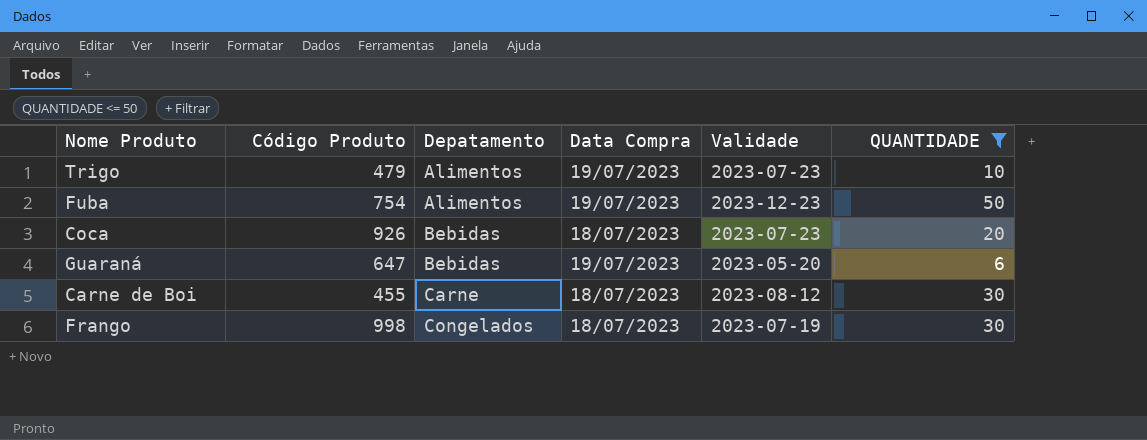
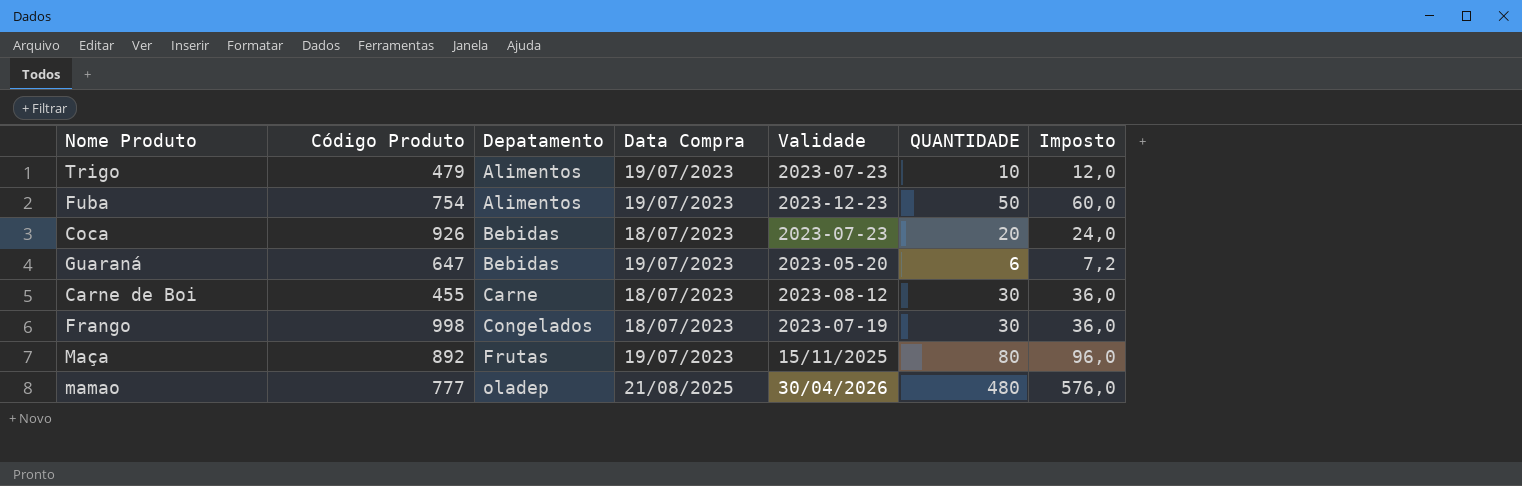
filter: QUANTIDADE <= 50 -> none
column Imposto | formula: none -> [QUANTIDADE] * 1,2

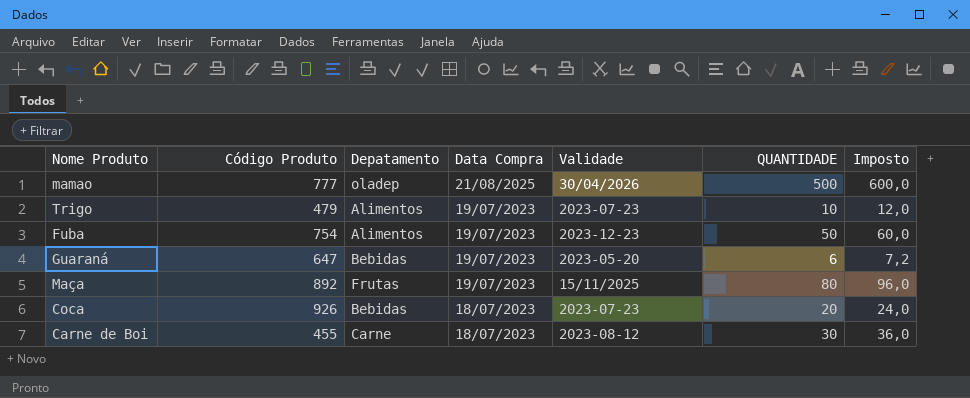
row order: Depatamento ascending -> Data Compra descending
row Frango: 998 | Congelados | 18/07/2023 | 2023-07-19 | 30 | 36,0 -> none
mamao | QUANTIDADE: 480 -> 500
mamao | Imposto: 576,0 -> 600,0

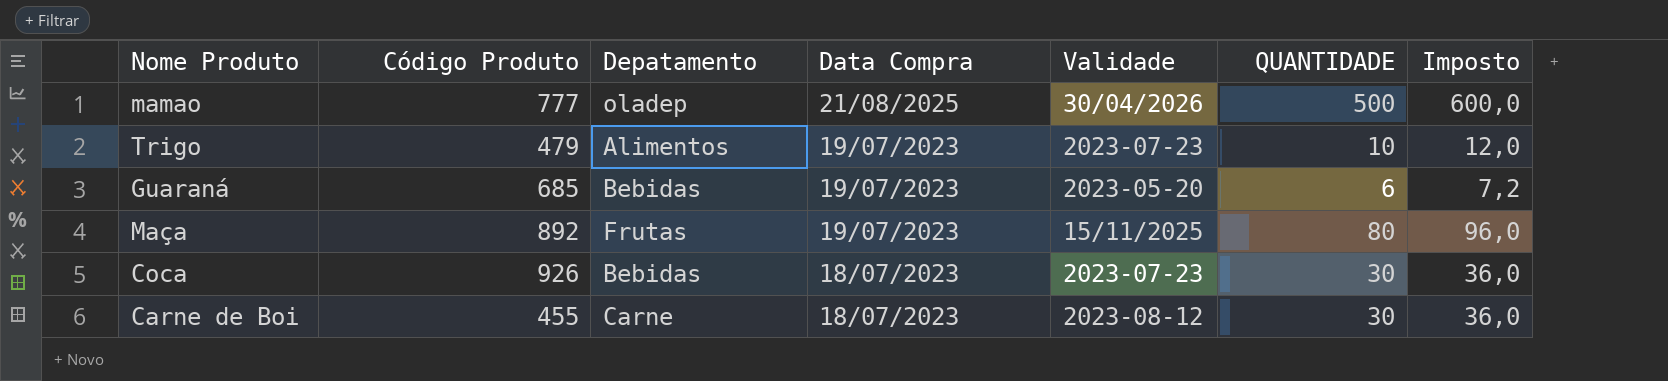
row Fuba: 754 | Alimentos | 19/07/2023 | 2023-12-23 | 50 | 60,0 -> none
Guaraná | Código Produto: 647 -> 685
Coca | QUANTIDADE: 20 -> 30
Coca | Imposto: 24,0 -> 36,0

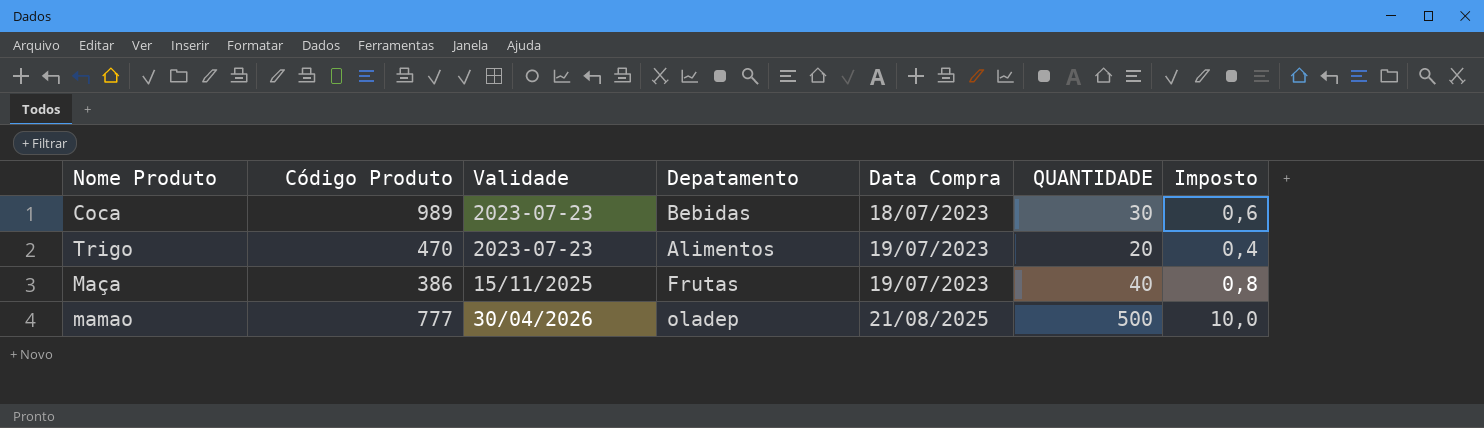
row order: Data Compra descending -> Data Compra ascending
column Validade | position: 5 -> 3
column Imposto | formula: [QUANTIDADE] * 1,2 -> [QUANTIDADE] * 0,02
row Guaraná: 685 | Bebidas | 19/07/2023 | 2023-05-20 | 6 | 7,2 -> none
row Carne de Boi: 455 | Carne | 18/07/2023 | 2023-08-12 | 30 | 36,0 -> none
Coca | Código Produto: 926 -> 989
Trigo | Código Produto: 479 -> 470
Trigo | QUANTIDADE: 10 -> 20
Maça | Código Produto: 892 -> 386
Maça | QUANTIDADE: 80 -> 40

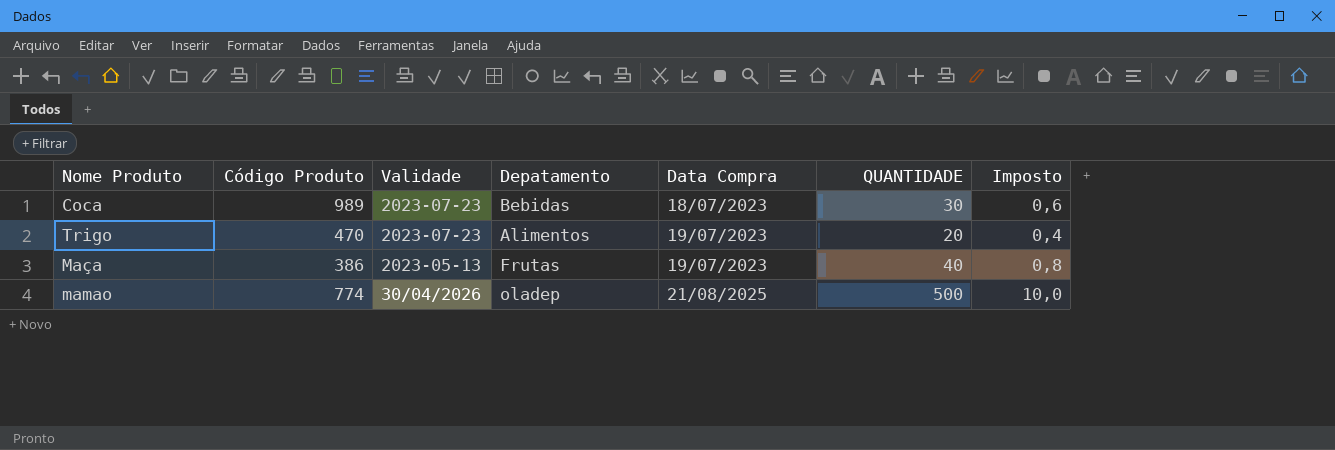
Maça | Validade: 15/11/2025 -> 2023-05-13
mamao | Código Produto: 777 -> 774

